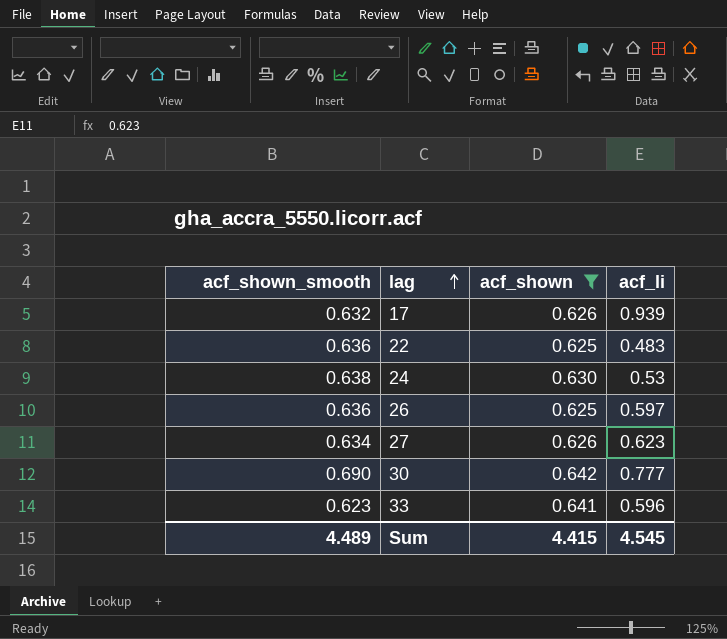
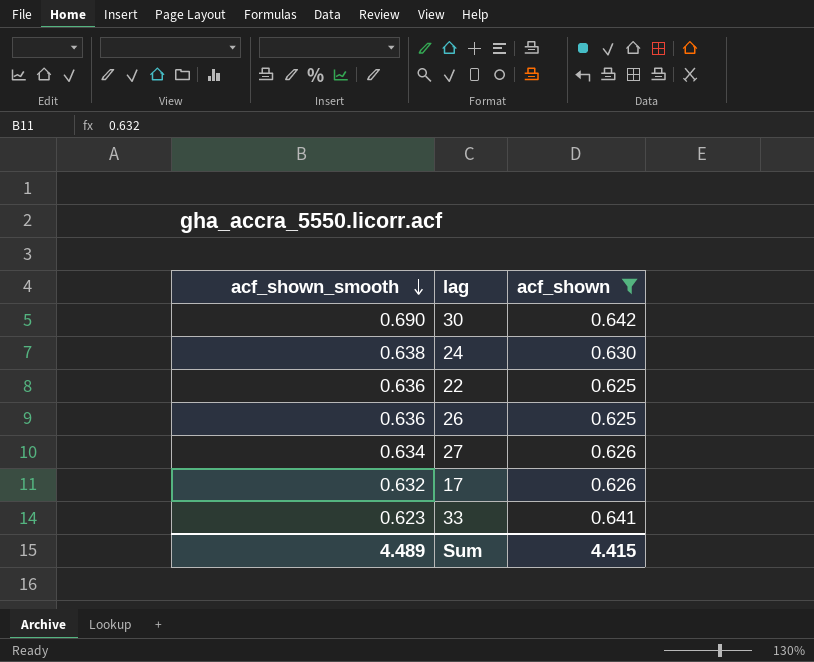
row order: lag ascending -> acf_shown_smooth descending
column acf_li | position: 4 -> none

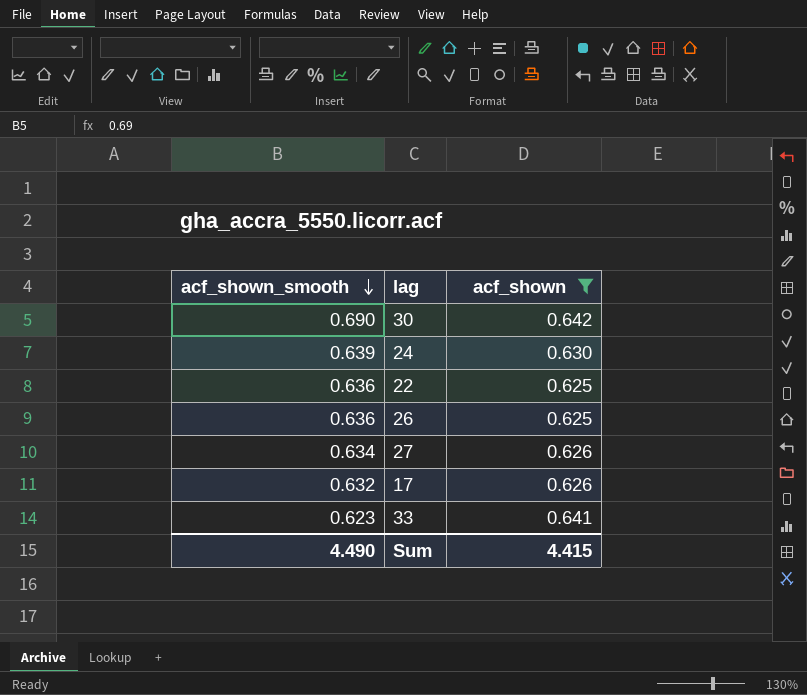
24 | acf_shown_smooth: 0.638 -> 0.639
Sum | acf_shown_smooth: 4.489 -> 4.490

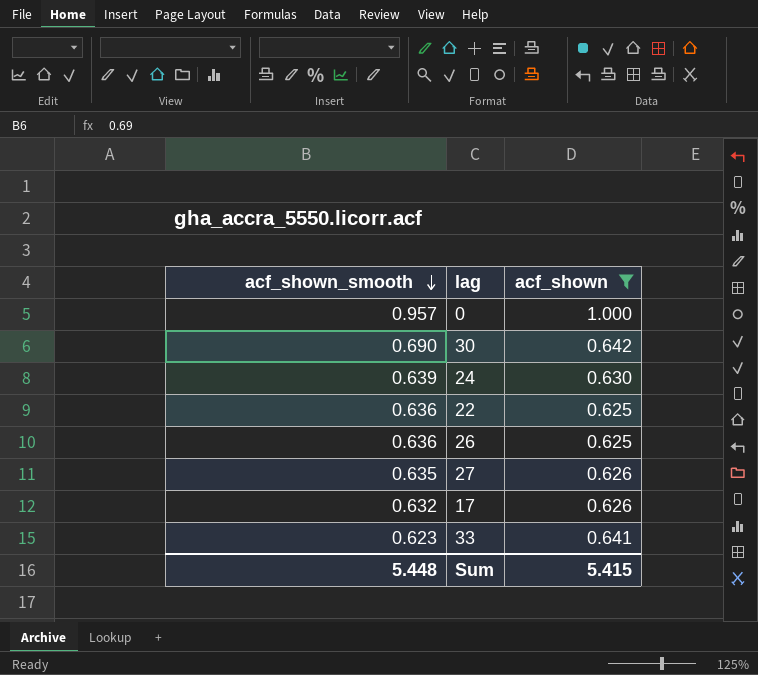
row 0: none -> 0.957 | 1.000
27 | acf_shown_smooth: 0.634 -> 0.635
Sum | acf_shown_smooth: 4.490 -> 5.448
Sum | acf_shown: 4.415 -> 5.415

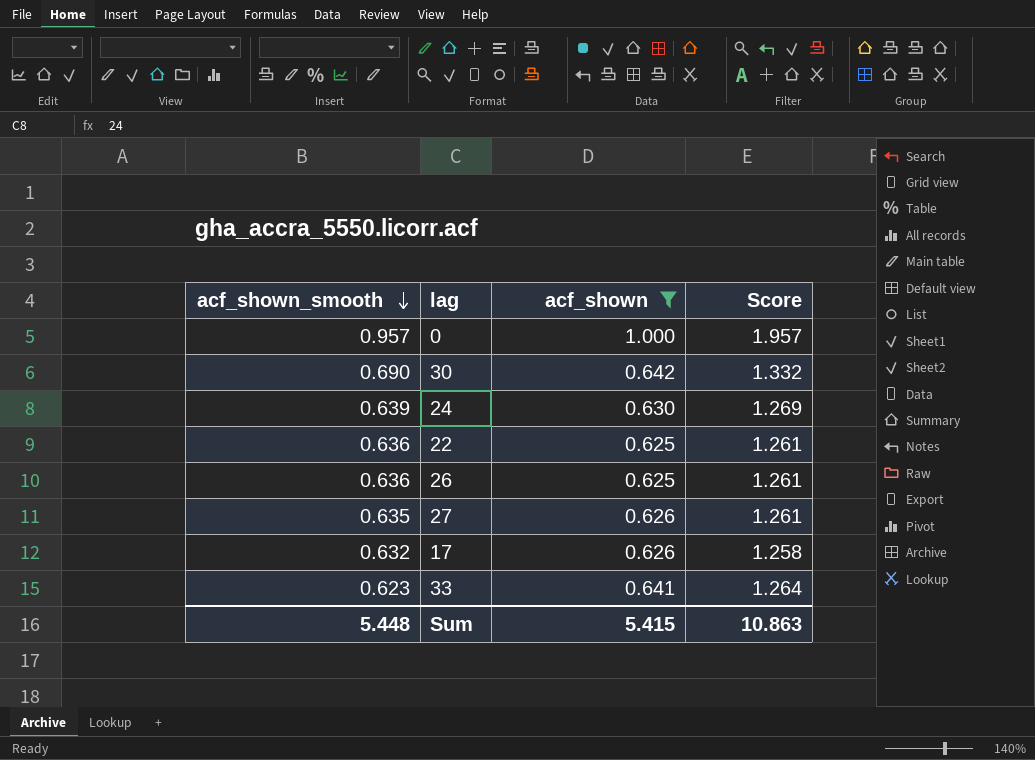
column Score | formula: none -> [acf_shown_smooth] + [acf_shown]

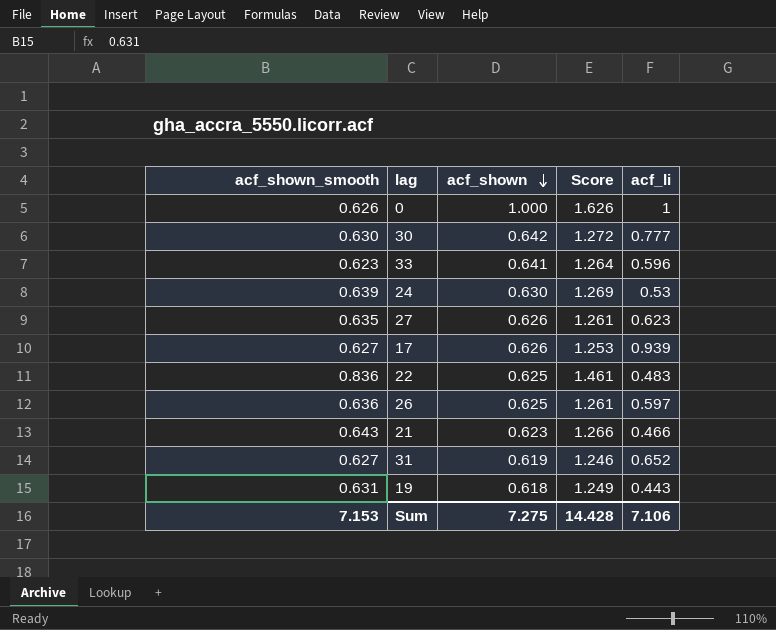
filter: acf_shown >= 0.625 -> none
row order: acf_shown_smooth descending -> acf_shown descending
column acf_li | position: none -> 5
0 | acf_shown_smooth: 0.957 -> 0.626
0 | Score: 1.957 -> 1.626
30 | acf_shown_smooth: 0.690 -> 0.630
30 | Score: 1.332 -> 1.272
17 | acf_shown_smooth: 0.632 -> 0.627
17 | Score: 1.258 -> 1.253
22 | acf_shown_smooth: 0.636 -> 0.836
22 | Score: 1.261 -> 1.461
Sum | acf_shown_smooth: 5.448 -> 7.153
Sum | acf_shown: 5.415 -> 7.275
Sum | Score: 10.863 -> 14.428

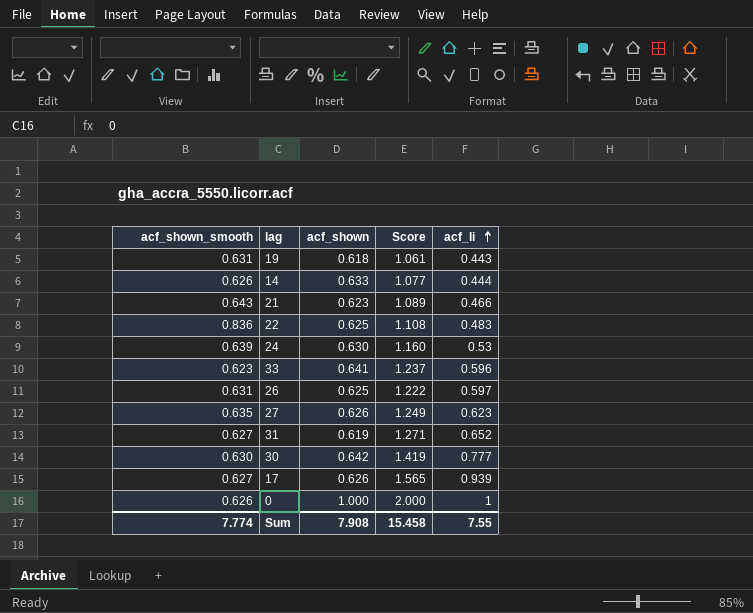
row order: acf_shown descending -> acf_li ascending
column Score | formula: [acf_shown_smooth] + [acf_shown] -> [acf_shown] + [acf_li]
row 14: none -> 0.626 | 0.633 | 1.077 | 0.444
26 | acf_shown_smooth: 0.636 -> 0.631
Sum | acf_shown_smooth: 7.153 -> 7.774
Sum | acf_shown: 7.275 -> 7.908
Sum | Score: 14.428 -> 15.458
Sum | acf_li: 7.106 -> 7.55

